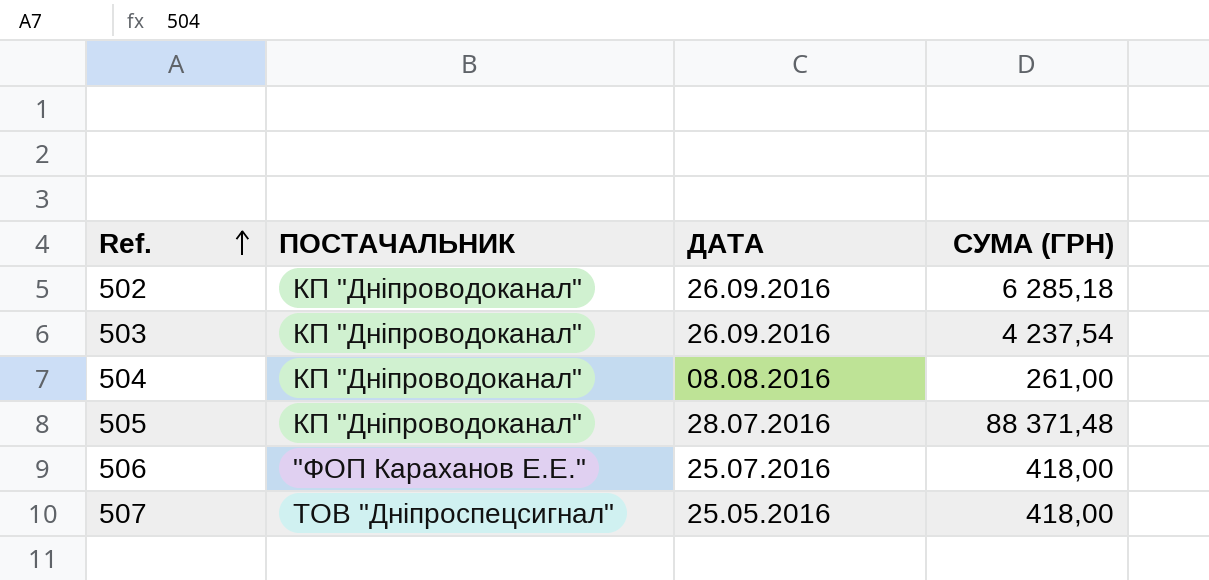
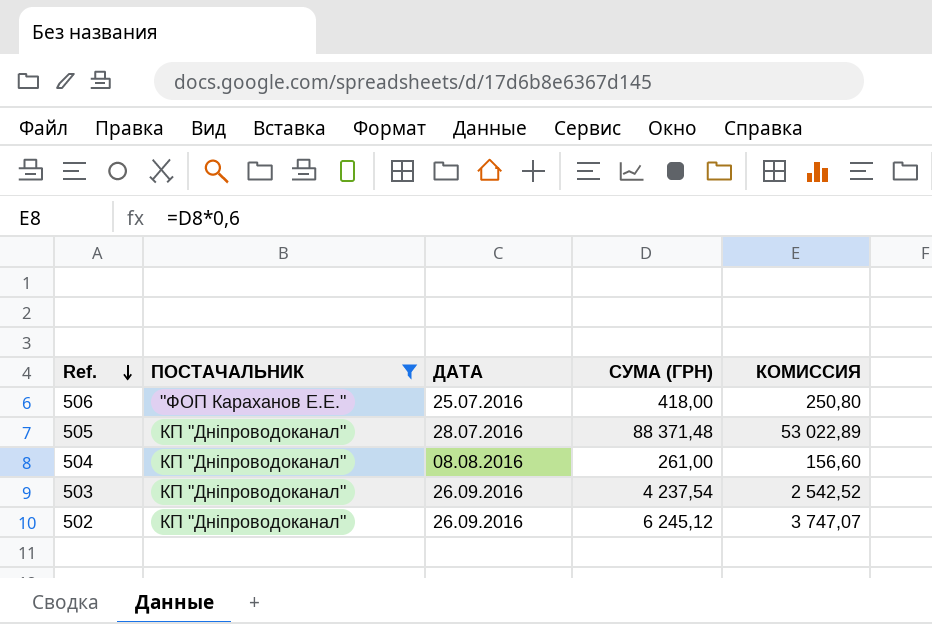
filter: none -> ПОСТАЧАЛЬНИК != ТОВ "Дніпроспецсигнал"
row order: Ref. ascending -> Ref. descending
column КОМИССИЯ | formula: none -> [СУМА (ГРН)] * 0,6
502 | СУМА (ГРН): 6 285,18 -> 6 245,12

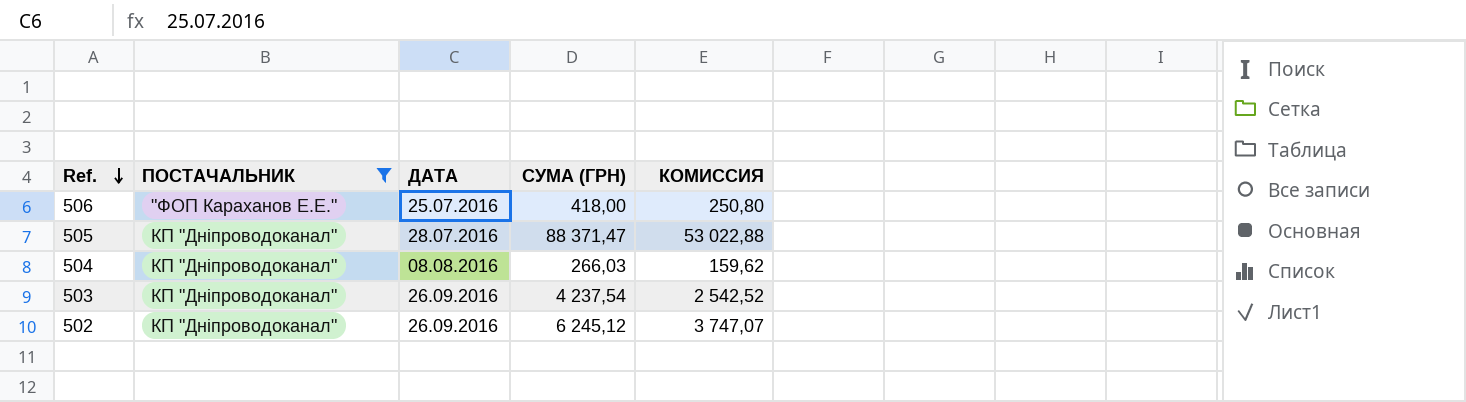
505 | СУМА (ГРН): 88 371,48 -> 88 371,47
505 | КОМИССИЯ: 53 022,89 -> 53 022,88
504 | СУМА (ГРН): 261,00 -> 266,03
504 | КОМИССИЯ: 156,60 -> 159,62

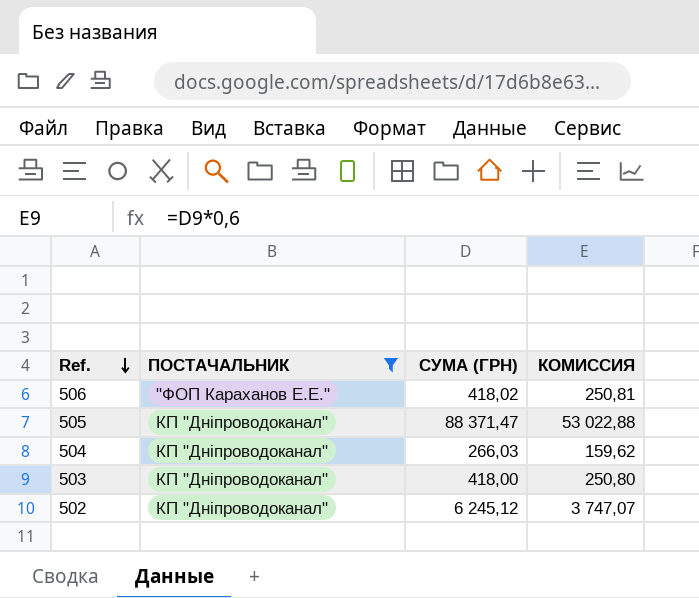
column ДАТА | position: 3 -> none
506 | СУМА (ГРН): 418,00 -> 418,02
506 | КОМИССИЯ: 250,80 -> 250,81
503 | СУМА (ГРН): 4 237,54 -> 418,00
503 | КОМИССИЯ: 2 542,52 -> 250,80

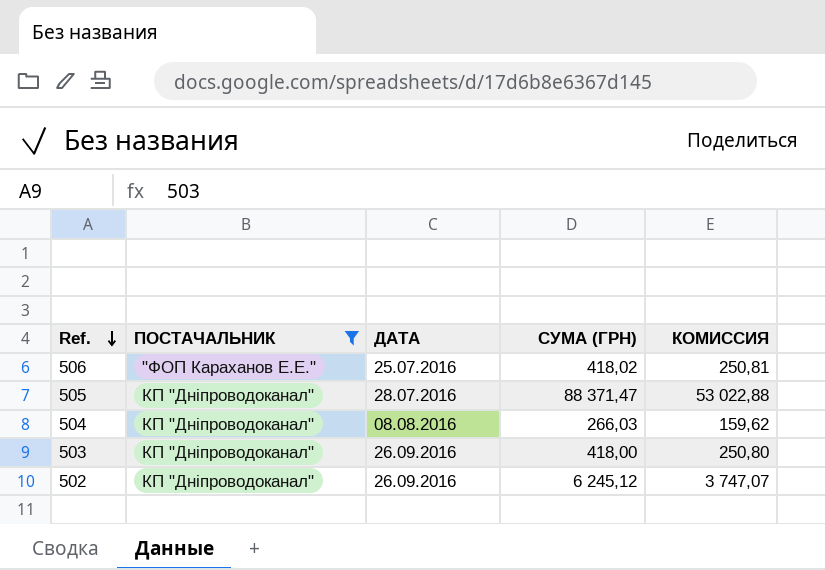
column ДАТА | position: none -> 3

